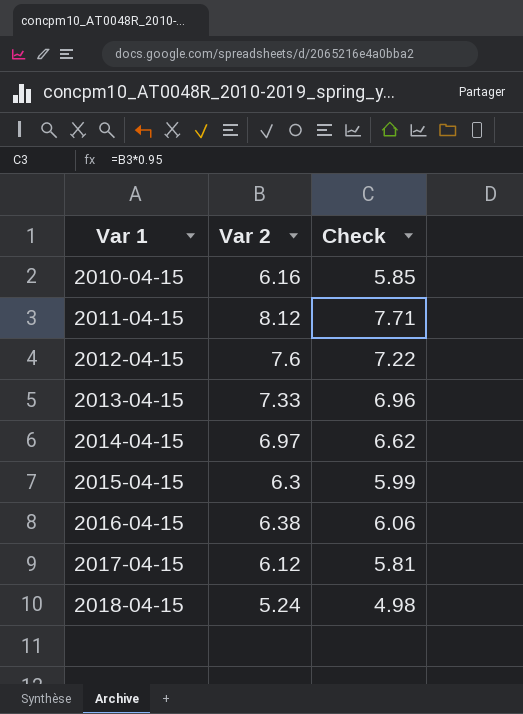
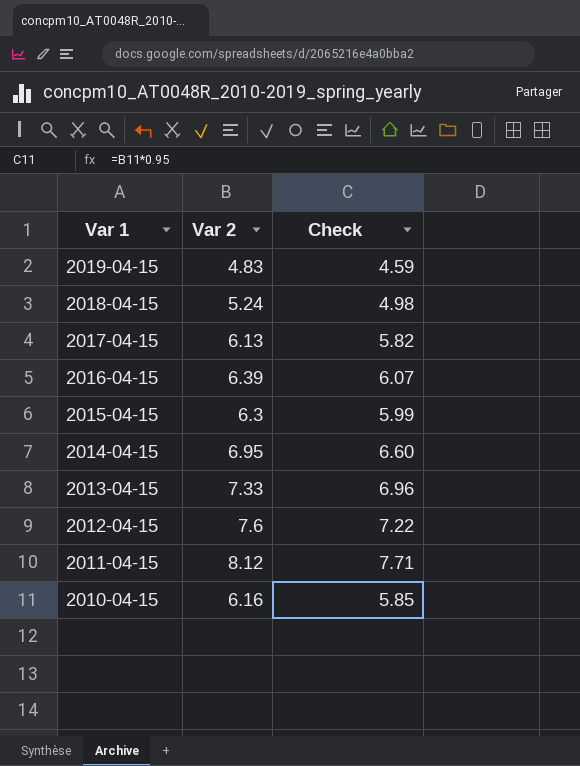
row order: Var 1 ascending -> Var 1 descending
row 2019-04-15: none -> 4.83 | 4.59
2017-04-15 | Var 2: 6.12 -> 6.13
2017-04-15 | Check: 5.81 -> 5.82
2016-04-15 | Var 2: 6.38 -> 6.39
2016-04-15 | Check: 6.06 -> 6.07
2014-04-15 | Var 2: 6.97 -> 6.95
2014-04-15 | Check: 6.62 -> 6.60

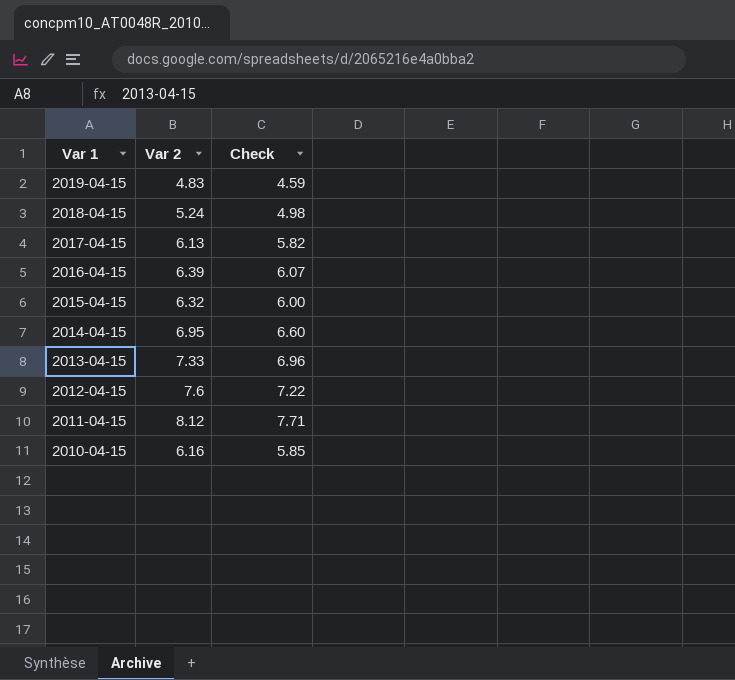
2015-04-15 | Var 2: 6.3 -> 6.32
2015-04-15 | Check: 5.99 -> 6.00

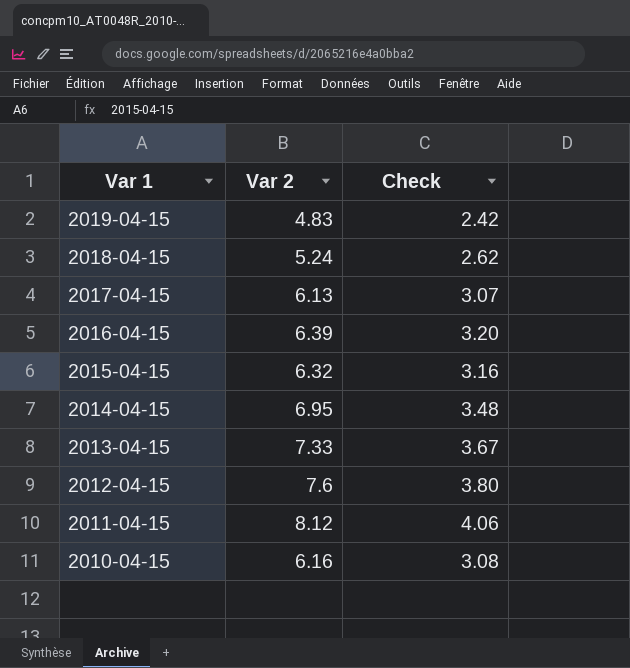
column Check | formula: [Var 2] * 0.95 -> [Var 2] * 0.5

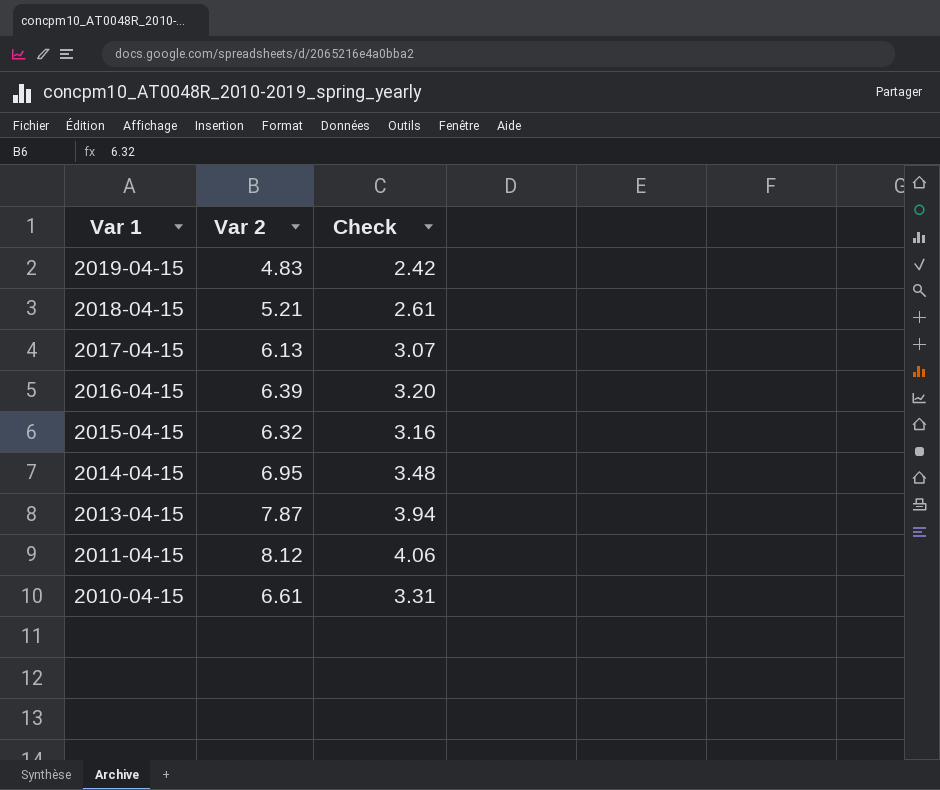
row 2012-04-15: 7.6 | 3.80 -> none
2018-04-15 | Var 2: 5.24 -> 5.21
2018-04-15 | Check: 2.62 -> 2.61
2013-04-15 | Var 2: 7.33 -> 7.87
2013-04-15 | Check: 3.67 -> 3.94
2010-04-15 | Var 2: 6.16 -> 6.61
2010-04-15 | Check: 3.08 -> 3.31

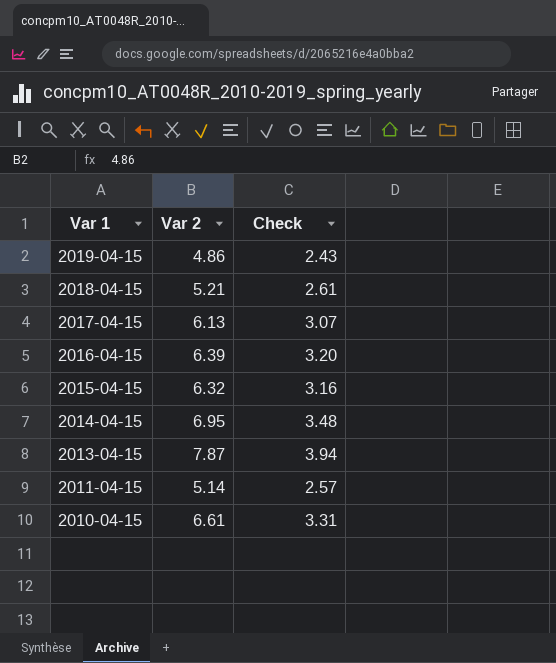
2019-04-15 | Var 2: 4.83 -> 4.86
2019-04-15 | Check: 2.42 -> 2.43
2011-04-15 | Var 2: 8.12 -> 5.14
2011-04-15 | Check: 4.06 -> 2.57

